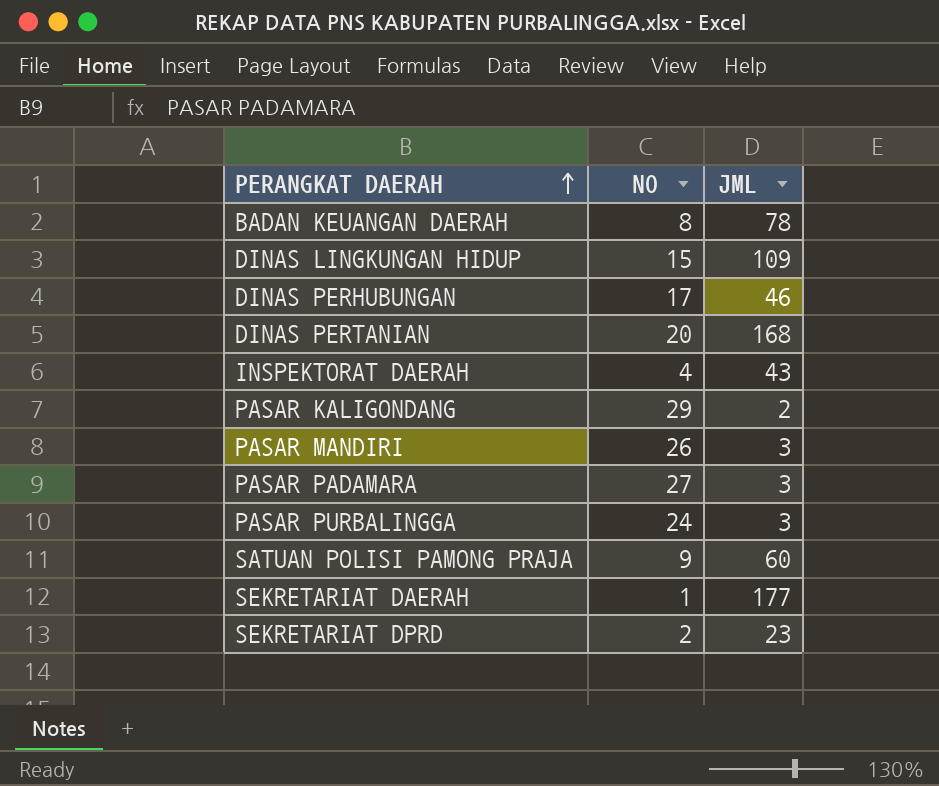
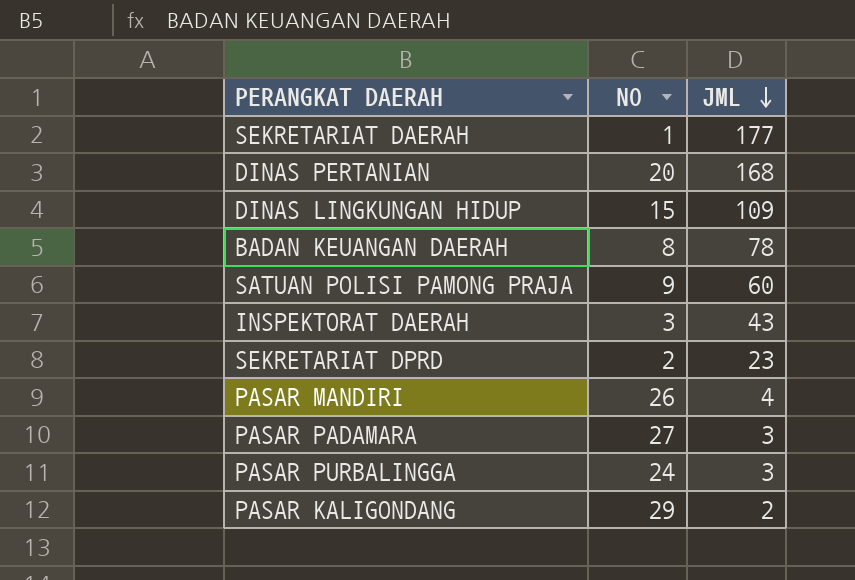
row order: PERANGKAT DAERAH ascending -> JML descending
row DINAS PERHUBUNGAN: 17 | 46 -> none
INSPEKTORAT DAERAH | NO: 4 -> 3
PASAR MANDIRI | JML: 3 -> 4

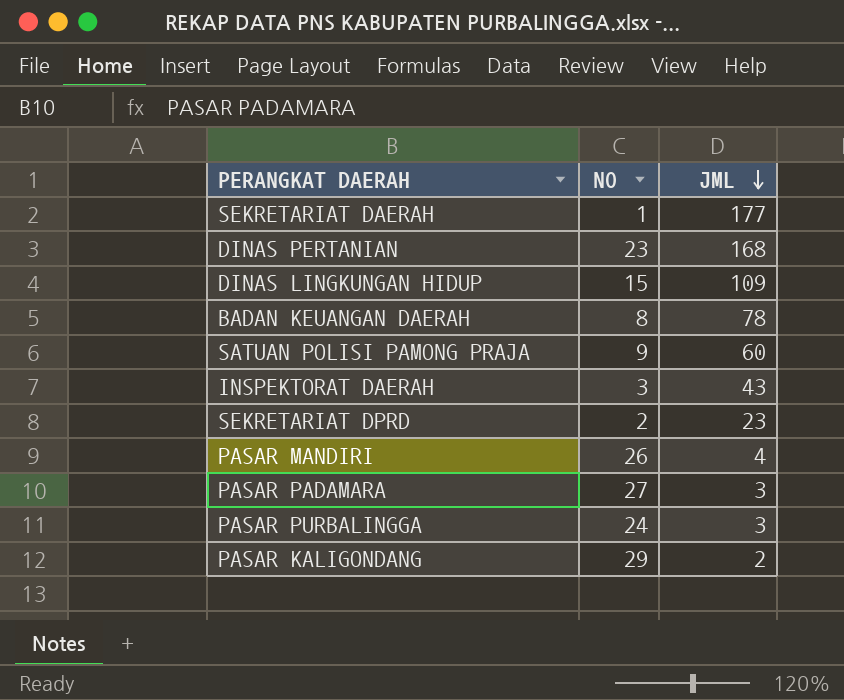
DINAS PERTANIAN | NO: 20 -> 23

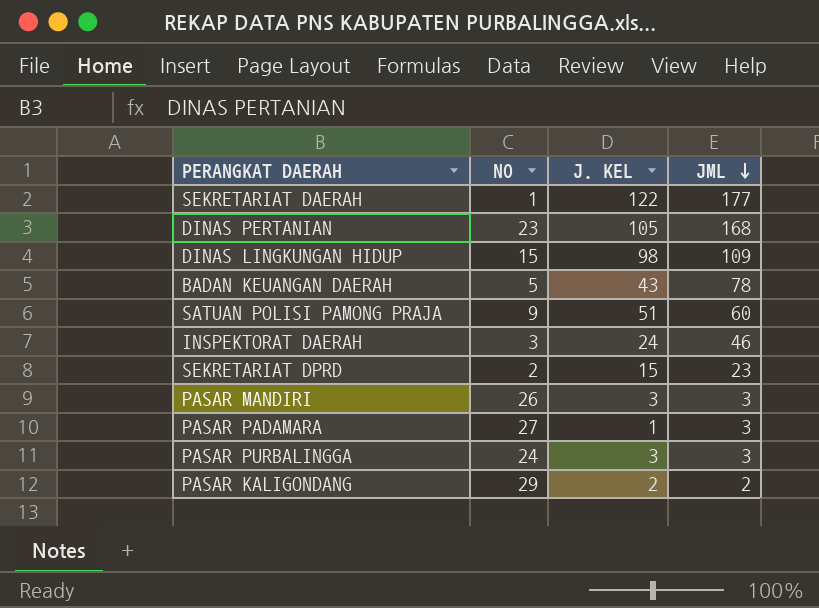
column J. KEL | position: none -> 3
BADAN KEUANGAN DAERAH | NO: 8 -> 5
INSPEKTORAT DAERAH | JML: 43 -> 46
PASAR MANDIRI | JML: 4 -> 3

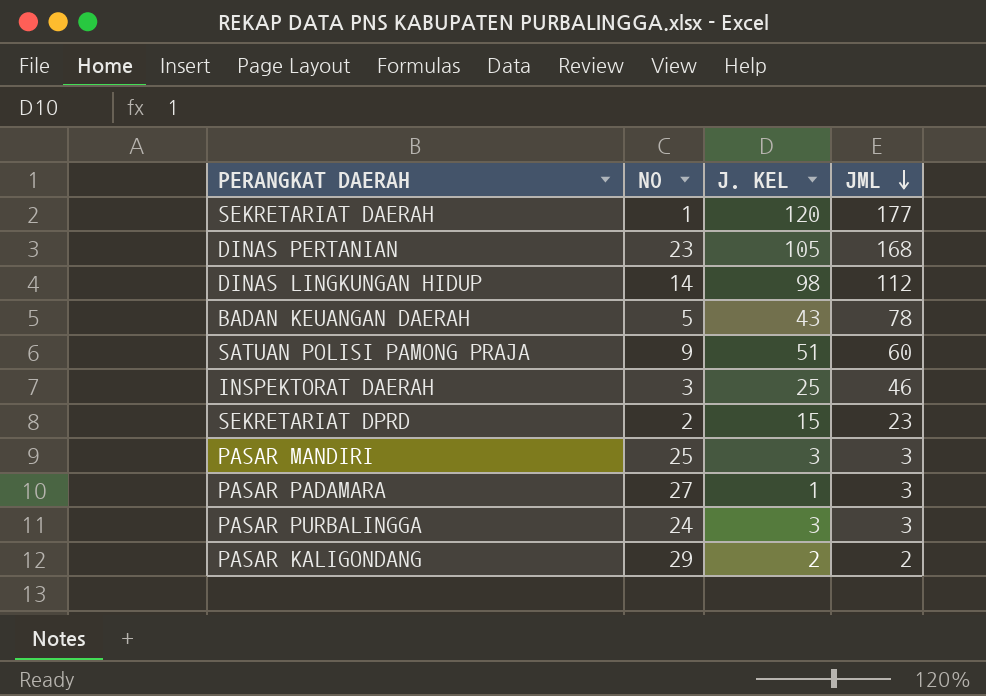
SEKRETARIAT DAERAH | J. KEL: 122 -> 120
DINAS LINGKUNGAN HIDUP | NO: 15 -> 14
DINAS LINGKUNGAN HIDUP | JML: 109 -> 112
INSPEKTORAT DAERAH | J. KEL: 24 -> 25
PASAR MANDIRI | NO: 26 -> 25

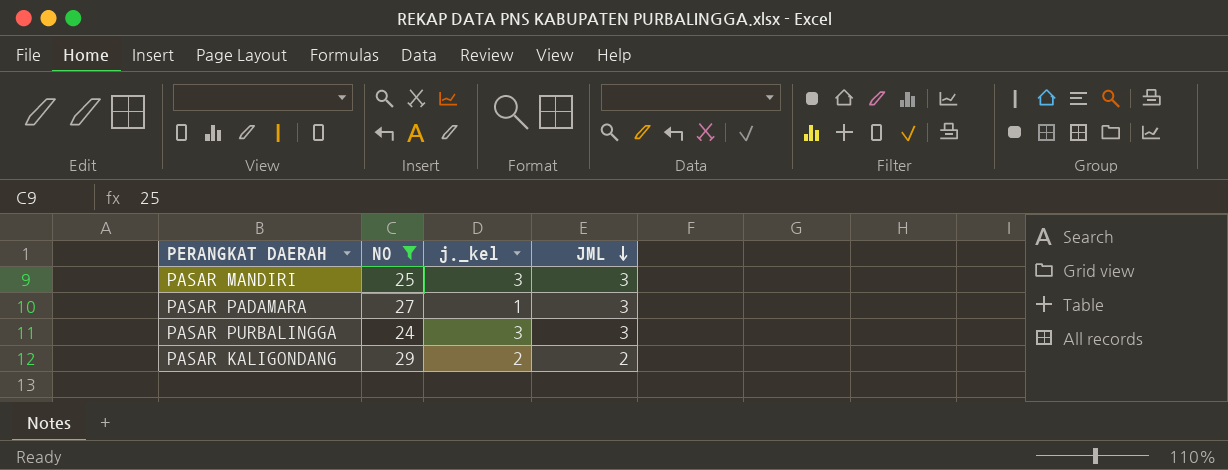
filter: none -> NO >= 24
column name: J. KEL -> j._kel

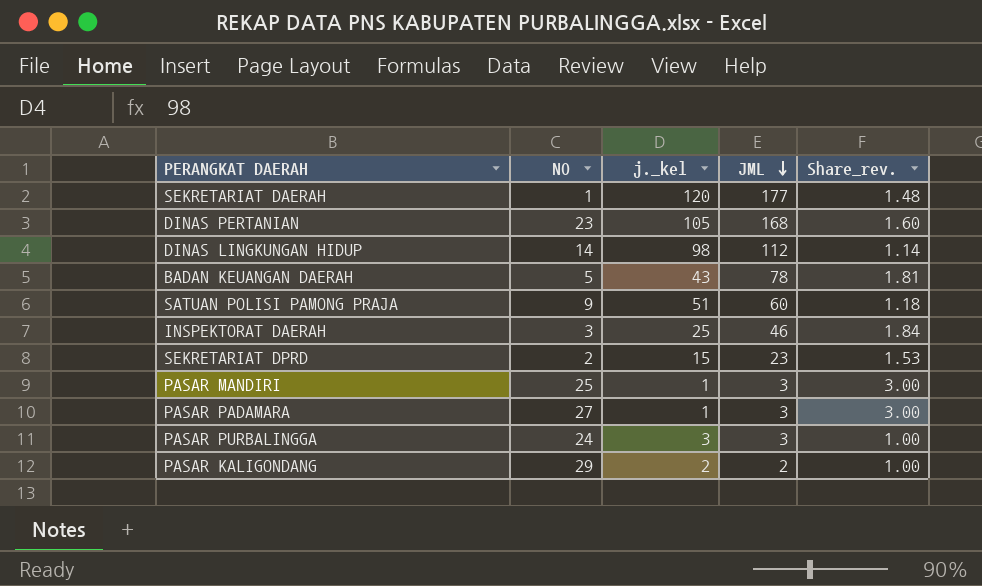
filter: NO >= 24 -> none
column Share_rev. | formula: none -> [JML] / [j._kel]
PASAR MANDIRI | j._kel: 3 -> 1

